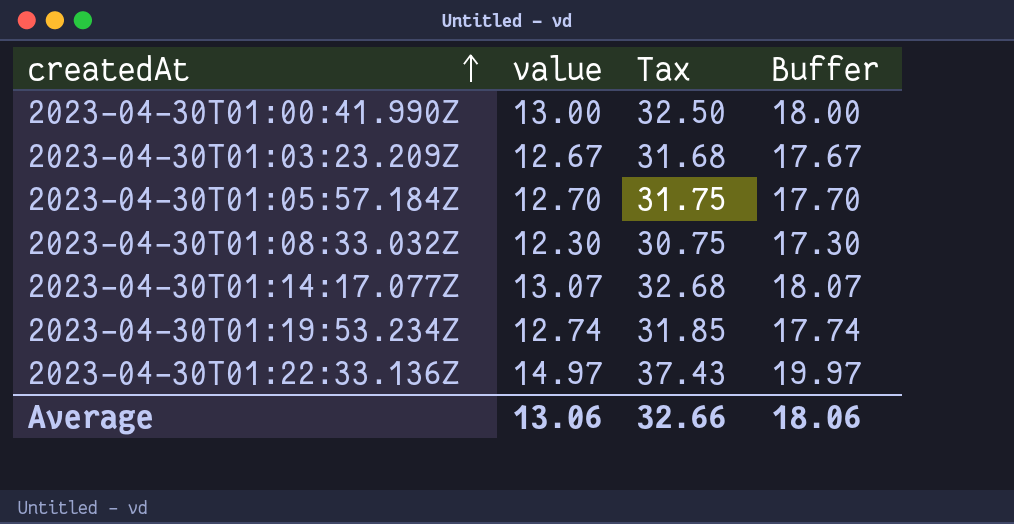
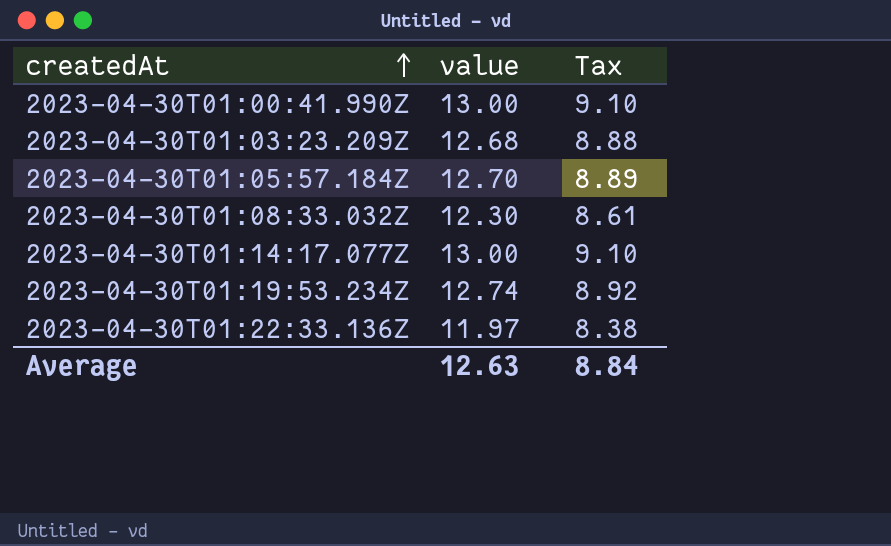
column Buffer | formula: [value] + 5 -> none
column Tax | formula: [value] * 2.5 -> [value] * 0.7
2023-04-30T01:03:23.209Z | value: 12.67 -> 12.68
2023-04-30T01:14:17.077Z | value: 13.07 -> 13.00
2023-04-30T01:22:33.136Z | value: 14.97 -> 11.97
Average | value: 13.06 -> 12.63
Average | Tax: 32.66 -> 8.84

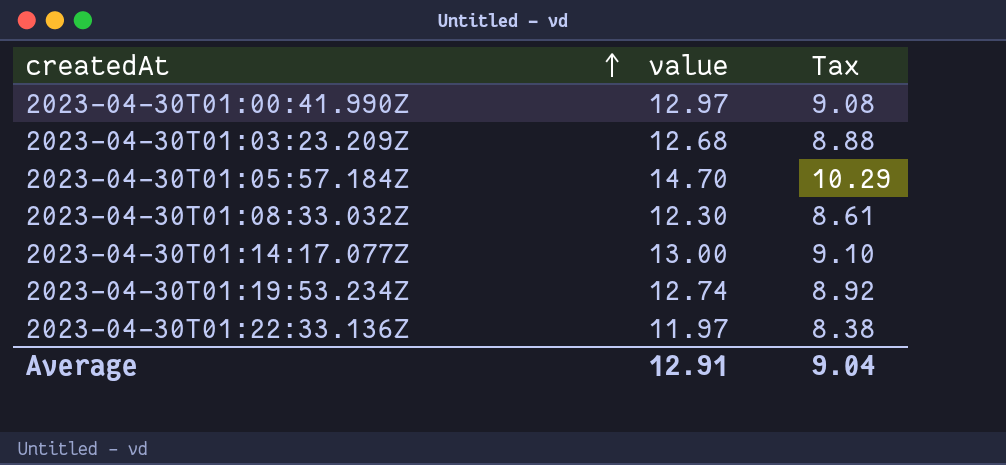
2023-04-30T01:00:41.990Z | value: 13.00 -> 12.97
2023-04-30T01:00:41.990Z | Tax: 9.10 -> 9.08
2023-04-30T01:05:57.184Z | value: 12.70 -> 14.70
2023-04-30T01:05:57.184Z | Tax: 8.89 -> 10.29
Average | value: 12.63 -> 12.91
Average | Tax: 8.84 -> 9.04

